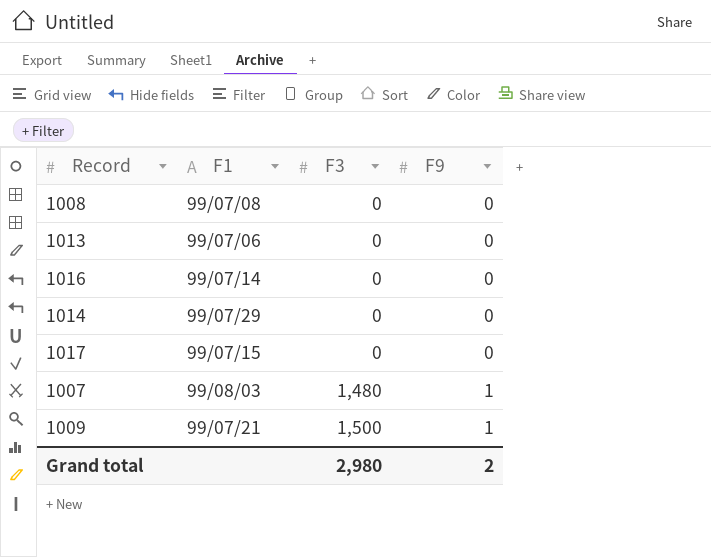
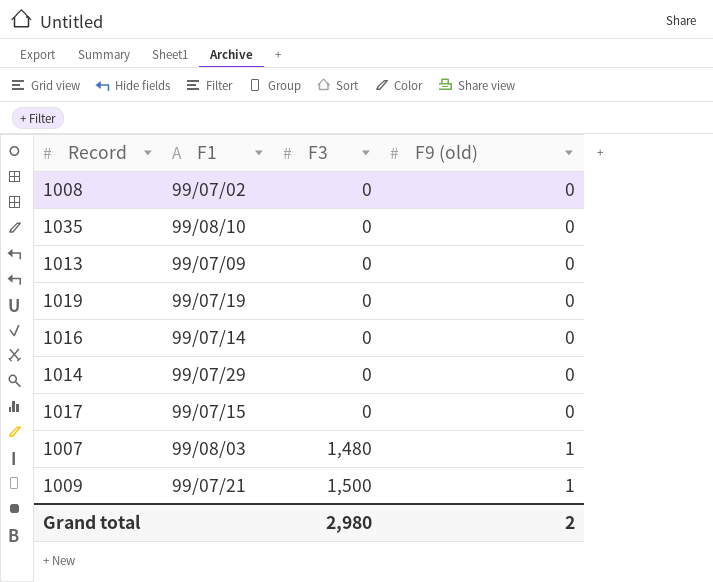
column name: F9 -> F9 (old)
1008 | F1: 99/07/08 -> 99/07/02
row 1035: none -> 99/08/10 | 0 | 0
1013 | F1: 99/07/06 -> 99/07/09
row 1019: none -> 99/07/19 | 0 | 0

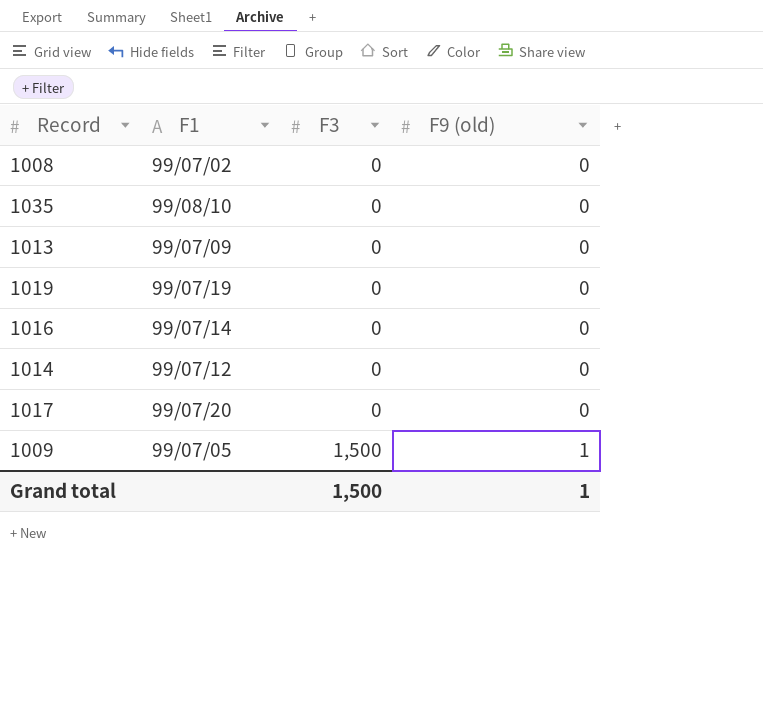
row 1007: 99/08/03 | 1,480 | 1 -> none
1014 | F1: 99/07/29 -> 99/07/12
1017 | F1: 99/07/15 -> 99/07/20
1009 | F1: 99/07/21 -> 99/07/05
Grand total | F3: 2,980 -> 1,500
Grand total | F9 (old): 2 -> 1

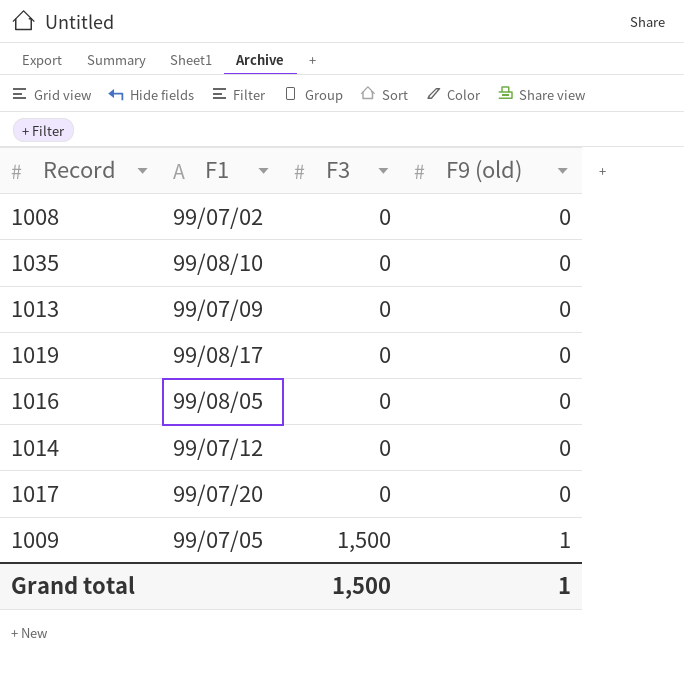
1019 | F1: 99/07/19 -> 99/08/17
1016 | F1: 99/07/14 -> 99/08/05

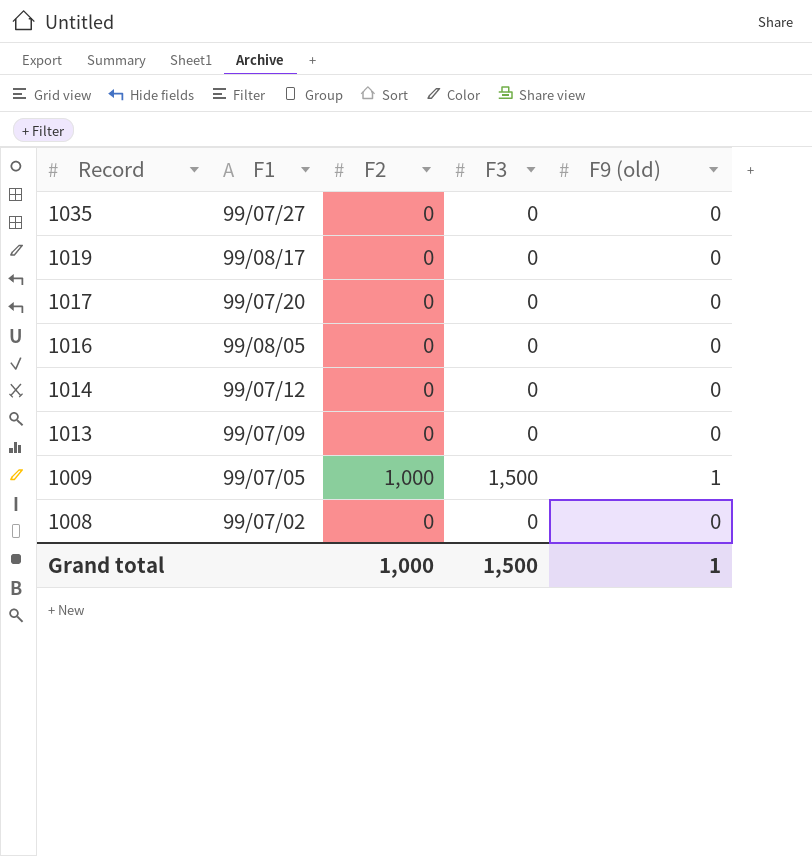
row order: F3 ascending -> Record descending
column F2 | position: none -> 3
1035 | F1: 99/08/10 -> 99/07/27

